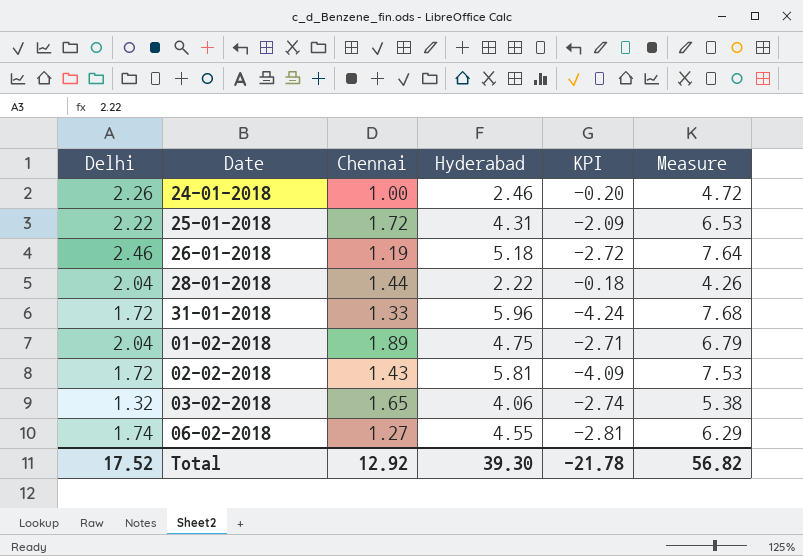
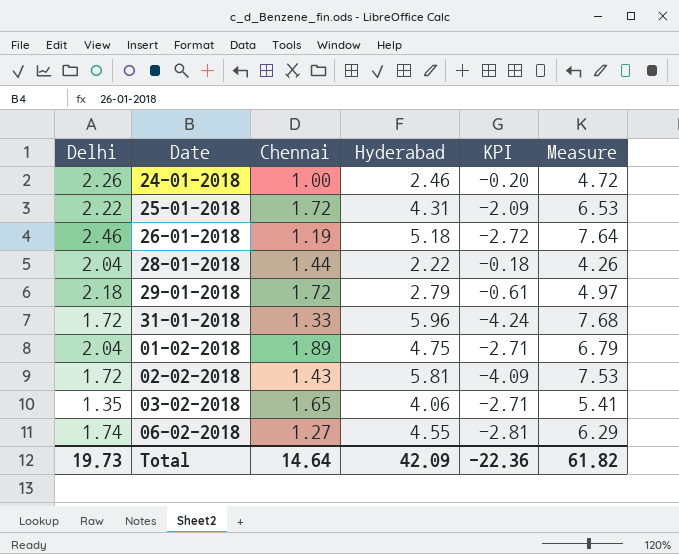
row 29-01-2018: none -> 2.18 | 1.72 | 2.79 | -0.61 | 4.97
03-02-2018 | Delhi: 1.32 -> 1.35
03-02-2018 | KPI: -2.74 -> -2.71
03-02-2018 | Measure: 5.38 -> 5.41
Total | Delhi: 17.52 -> 19.73
Total | Chennai: 12.92 -> 14.64
Total | Hyderabad: 39.30 -> 42.09
Total | KPI: -21.78 -> -22.36
Total | Measure: 56.82 -> 61.82

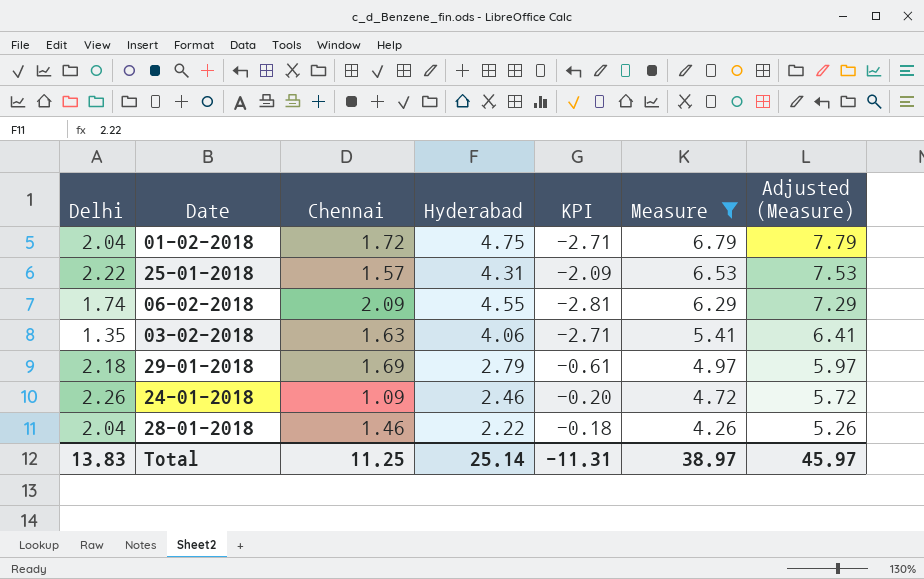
filter: none -> Measure <= 6.79
row order: Date ascending -> Measure descending
column Adjusted (Measure) | formula: none -> [Measure] + 1
01-02-2018 | Chennai: 1.89 -> 1.72
25-01-2018 | Chennai: 1.72 -> 1.57
06-02-2018 | Chennai: 1.27 -> 2.09
03-02-2018 | Chennai: 1.65 -> 1.63
29-01-2018 | Chennai: 1.72 -> 1.69
24-01-2018 | Chennai: 1.00 -> 1.09
28-01-2018 | Chennai: 1.44 -> 1.46
Total | Delhi: 19.73 -> 13.83
Total | Chennai: 14.64 -> 11.25
Total | Hyderabad: 42.09 -> 25.14
Total | KPI: -22.36 -> -11.31
Total | Measure: 61.82 -> 38.97

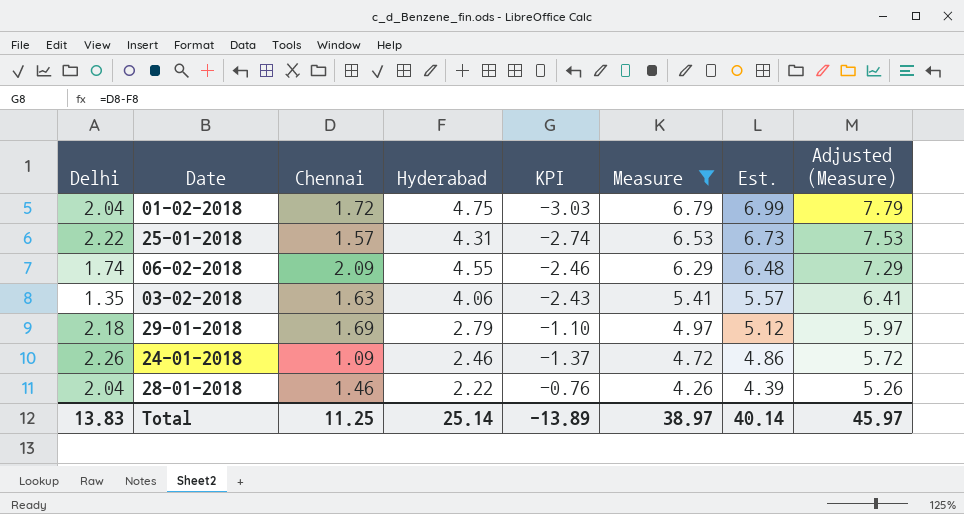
column KPI | formula: [Delhi] - [Hyderabad] -> [Chennai] - [Hyderabad]
column Est. | formula: none -> [Measure] * 1.03
Total | KPI: -11.31 -> -13.89

